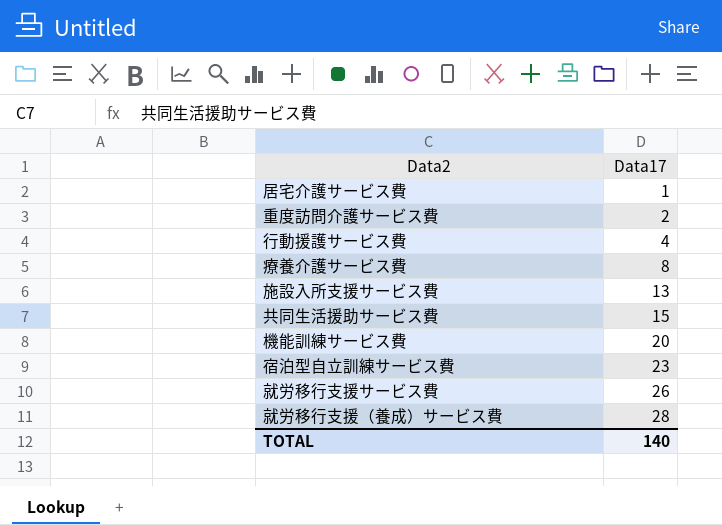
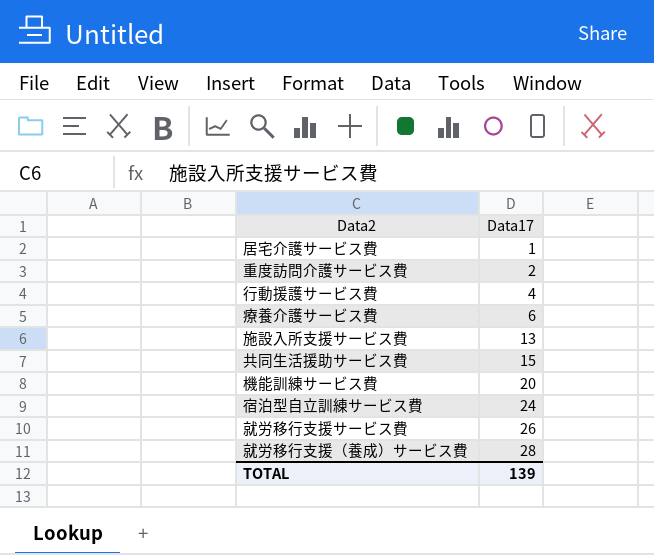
療養介護サービス費 | Data17: 8 -> 6
宿泊型自立訓練サービス費 | Data17: 23 -> 24
TOTAL | Data17: 140 -> 139

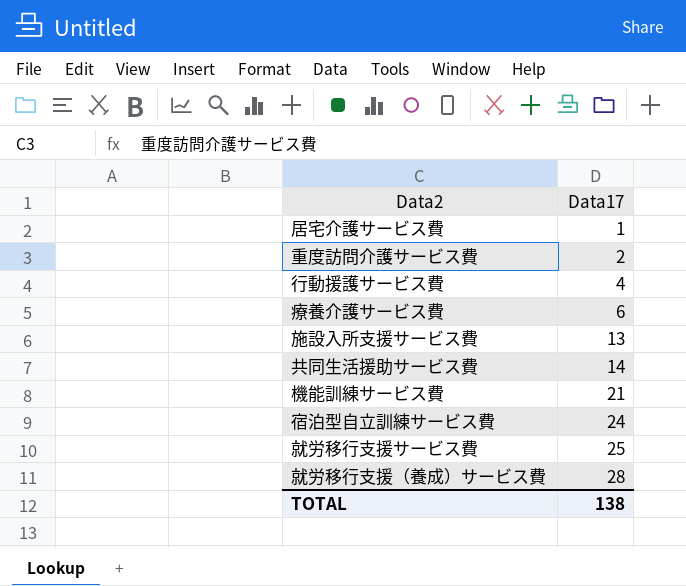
共同生活援助サービス費 | Data17: 15 -> 14
機能訓練サービス費 | Data17: 20 -> 21
就労移行支援サービス費 | Data17: 26 -> 25
TOTAL | Data17: 139 -> 138

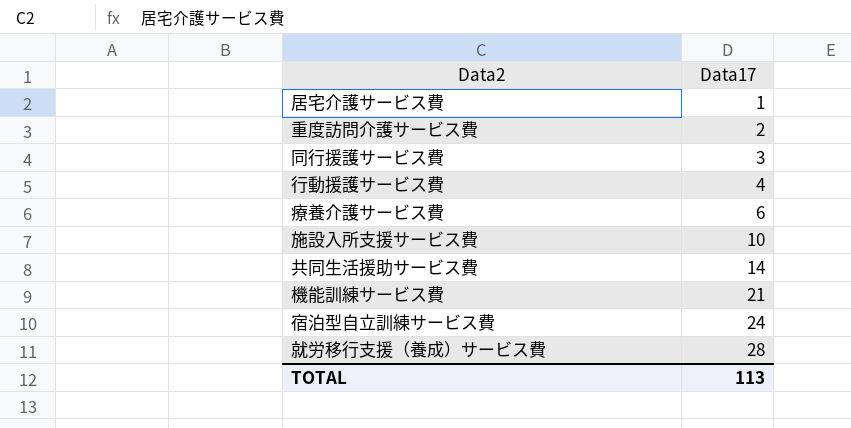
row 就労移行支援サービス費: 25 -> none
row 同行援護サービス費: none -> 3
施設入所支援サービス費 | Data17: 13 -> 10
TOTAL | Data17: 138 -> 113

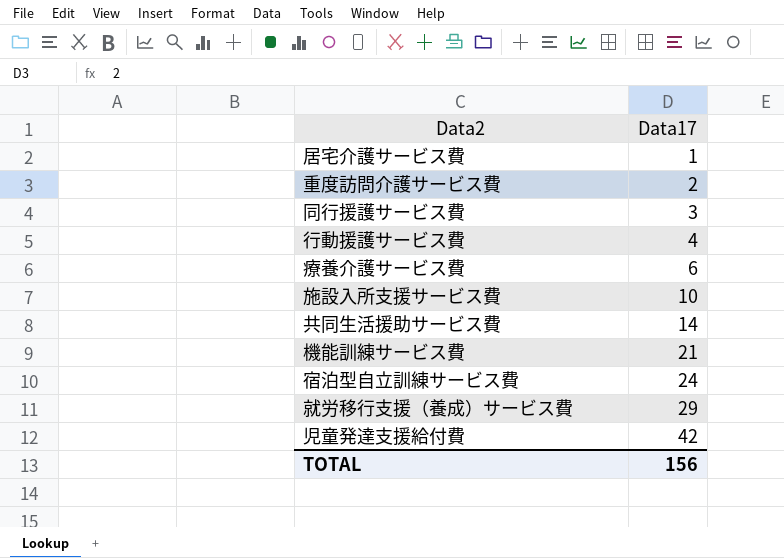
就労移行支援（養成）サービス費 | Data17: 28 -> 29
row 児童発達支援給付費: none -> 42
TOTAL | Data17: 113 -> 156

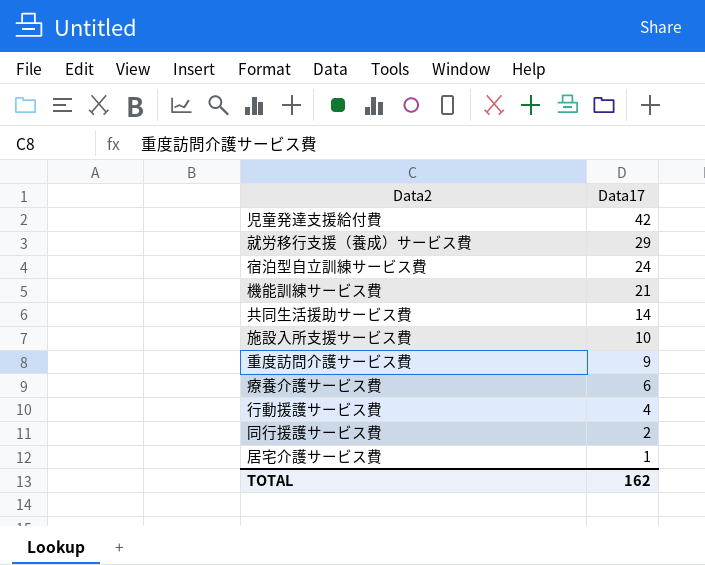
row order: Data17 ascending -> Data17 descending
重度訪問介護サービス費 | Data17: 2 -> 9
同行援護サービス費 | Data17: 3 -> 2
TOTAL | Data17: 156 -> 162

